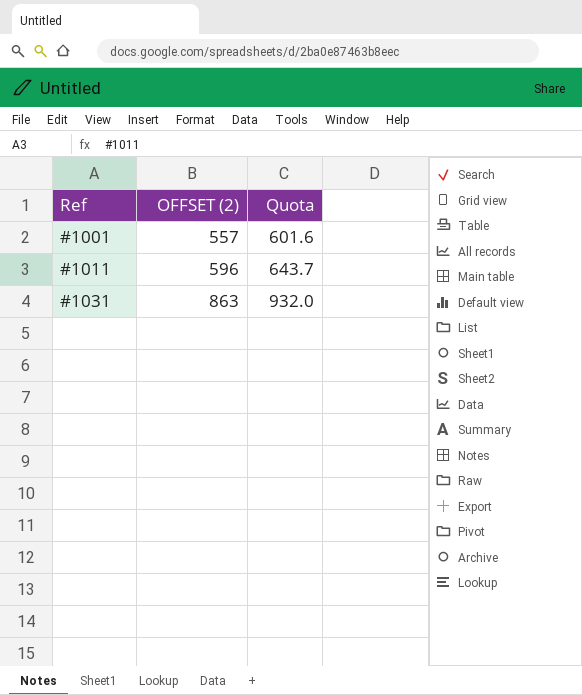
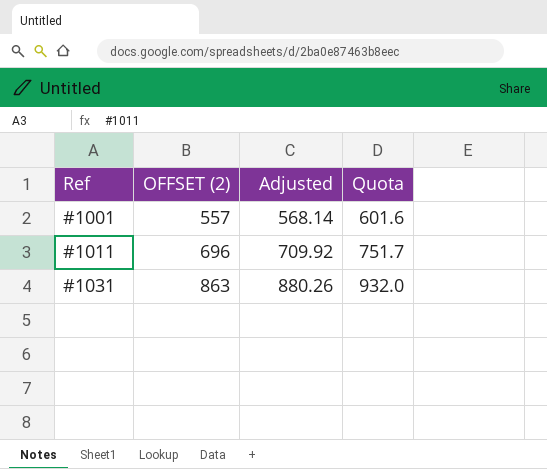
column Adjusted | formula: none -> [OFFSET (2)] * 1.02
#1011 | OFFSET (2): 596 -> 696
#1011 | Quota: 643.7 -> 751.7

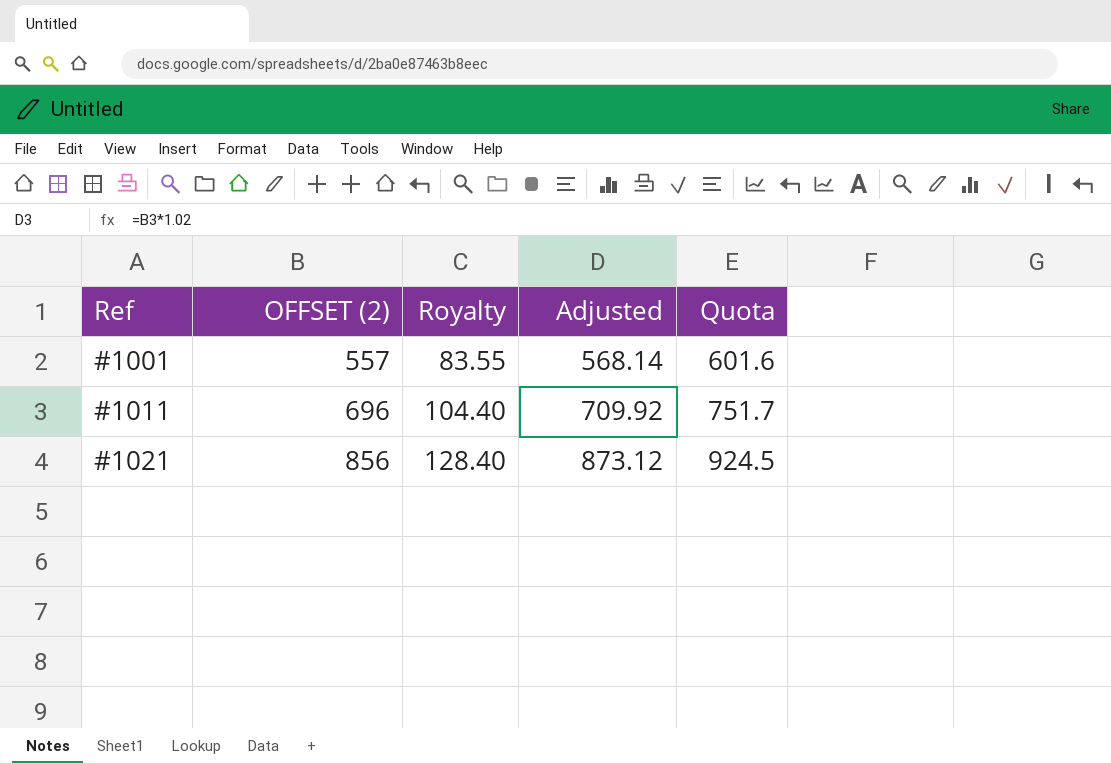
column Royalty | formula: none -> [OFFSET (2)] * 0.15
row #1031: 863 | 880.26 | 932.0 -> none
row #1021: none -> 856 | 128.40 | 873.12 | 924.5

